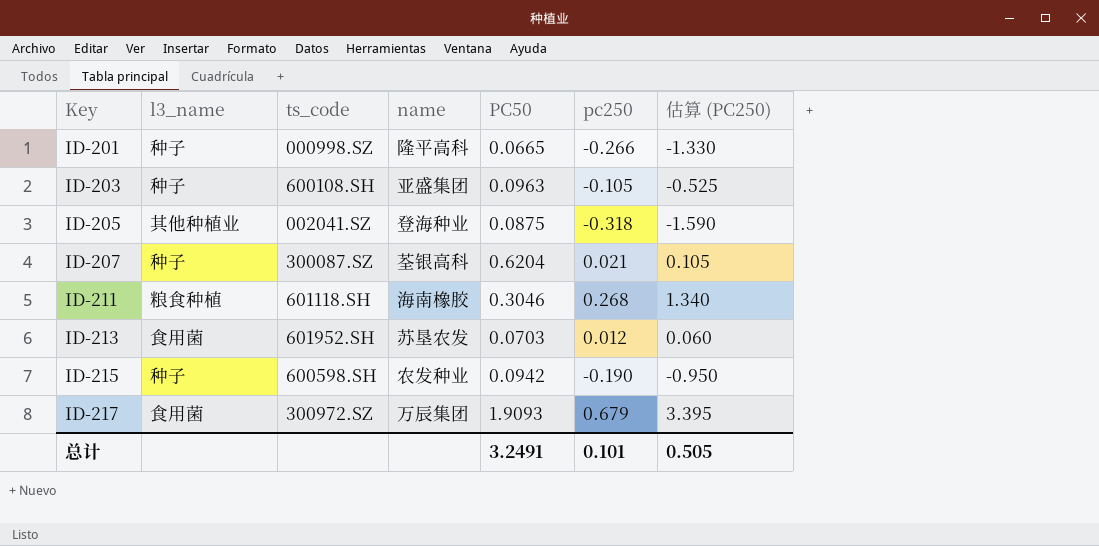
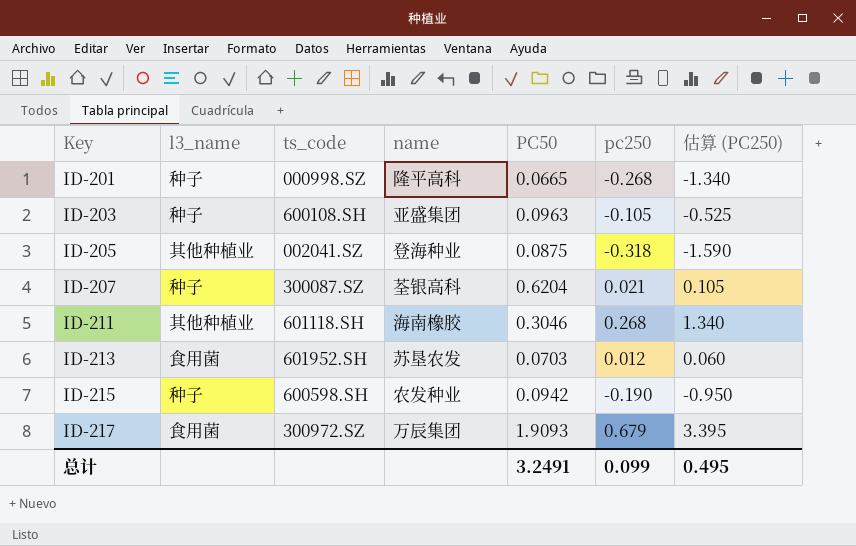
ID-201 | pc250: -0.266 -> -0.268
ID-201 | 估算 (PC250): -1.330 -> -1.340
ID-211 | l3_name: 粮食种植 -> 其他种植业
总计 | pc250: 0.101 -> 0.099
总计 | 估算 (PC250): 0.505 -> 0.495

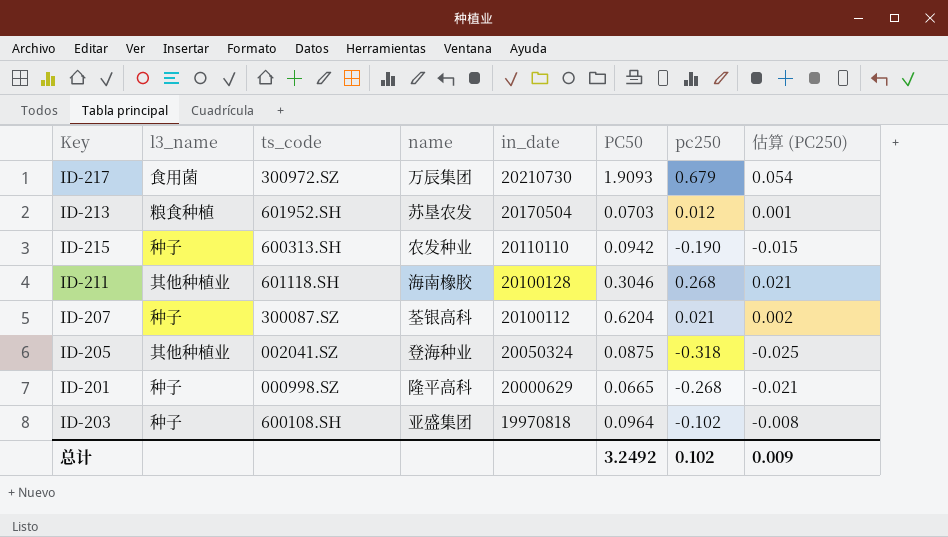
row order: Key ascending -> in_date descending
column in_date | position: none -> 5
column 估算 (PC250) | formula: [pc250] * 5 -> [pc250] * 0.08
ID-213 | l3_name: 食用菌 -> 粮食种植
ID-215 | ts_code: 600598.SH -> 600313.SH
ID-203 | PC50: 0.0963 -> 0.0964
ID-203 | pc250: -0.105 -> -0.102
总计 | PC50: 3.2491 -> 3.2492
总计 | pc250: 0.099 -> 0.102
总计 | 估算 (PC250): 0.495 -> 0.009

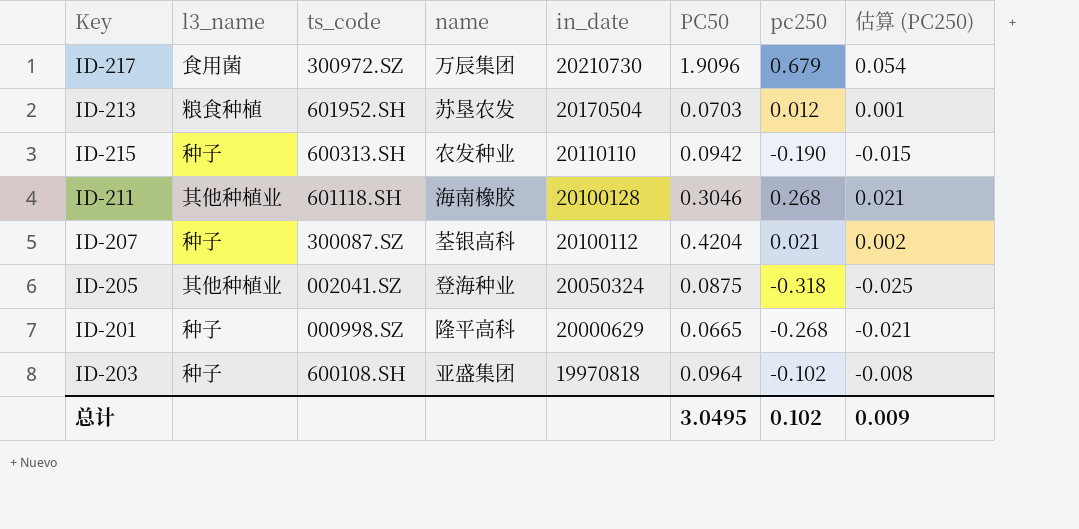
ID-217 | PC50: 1.9093 -> 1.9096
ID-207 | PC50: 0.6204 -> 0.4204
总计 | PC50: 3.2492 -> 3.0495

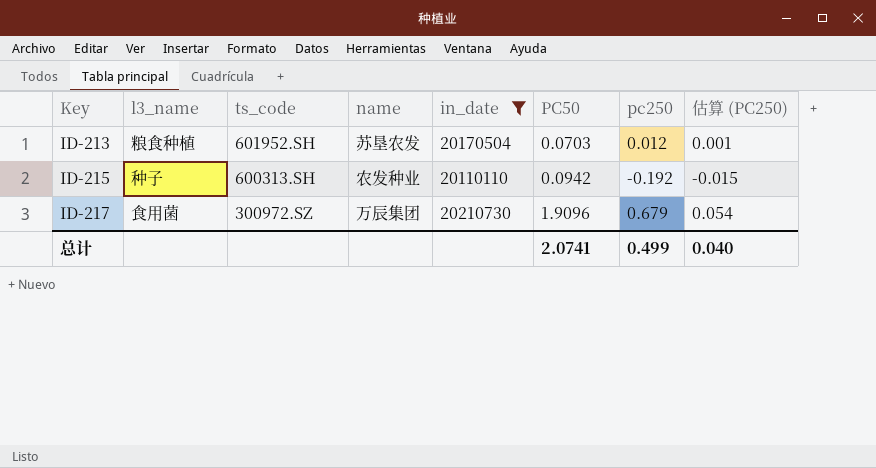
filter: none -> in_date >= 20110110
row order: in_date descending -> Key ascending
ID-215 | pc250: -0.190 -> -0.192
总计 | PC50: 3.0495 -> 2.0741
总计 | pc250: 0.102 -> 0.499
总计 | 估算 (PC250): 0.009 -> 0.040

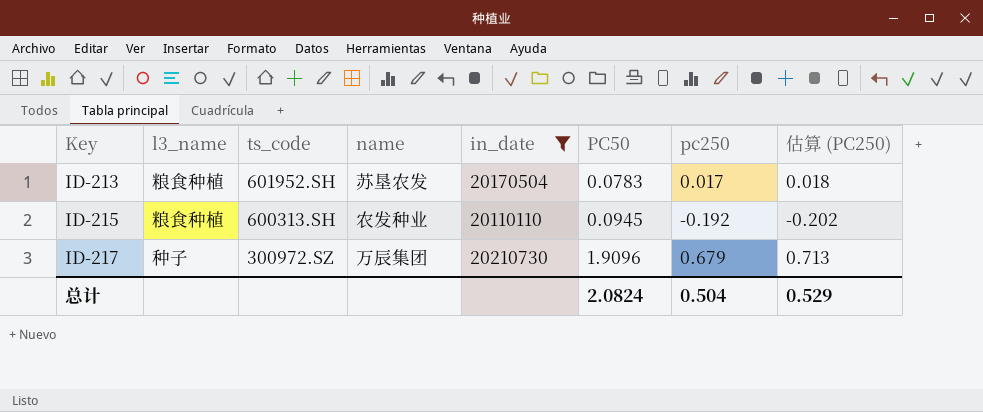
column 估算 (PC250) | formula: [pc250] * 0.08 -> [pc250] * 1.05
ID-213 | PC50: 0.0703 -> 0.0783
ID-213 | pc250: 0.012 -> 0.017
ID-215 | l3_name: 种子 -> 粮食种植
ID-215 | PC50: 0.0942 -> 0.0945
ID-217 | l3_name: 食用菌 -> 种子
总计 | PC50: 2.0741 -> 2.0824
总计 | pc250: 0.499 -> 0.504
总计 | 估算 (PC250): 0.040 -> 0.529

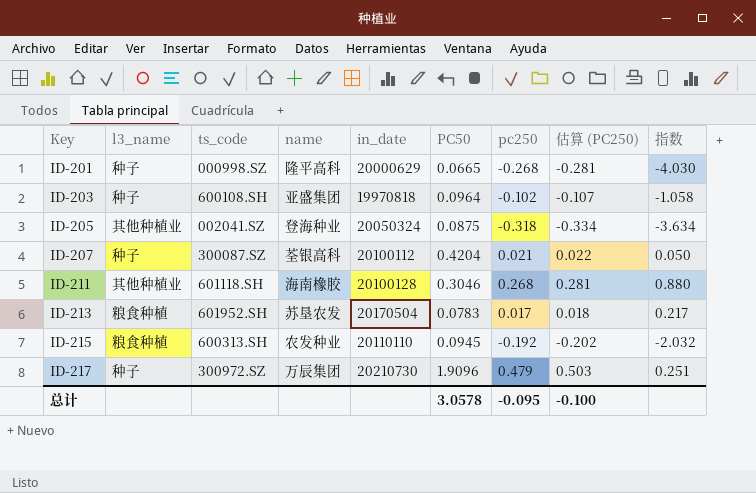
filter: in_date >= 20110110 -> none
column 指数 | formula: none -> [pc250] / [PC50]
ID-217 | pc250: 0.679 -> 0.479
ID-217 | 估算 (PC250): 0.713 -> 0.503
总计 | PC50: 2.0824 -> 3.0578
总计 | pc250: 0.504 -> -0.095
总计 | 估算 (PC250): 0.529 -> -0.100

